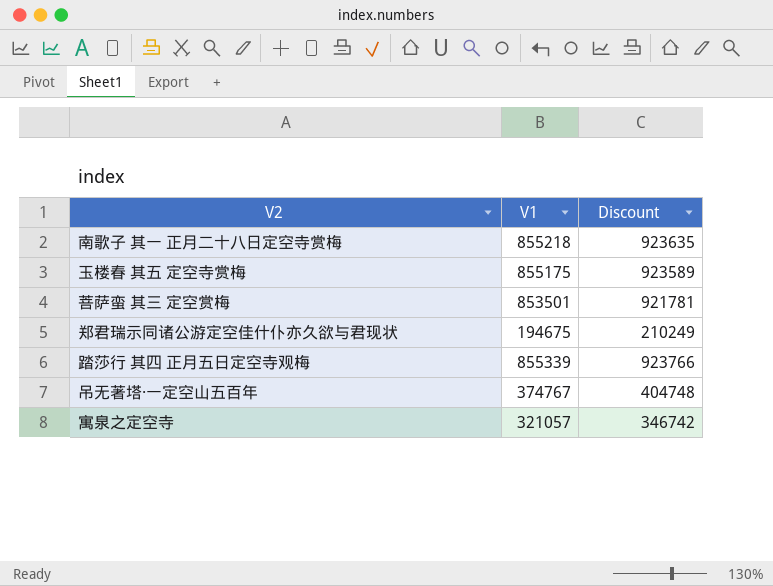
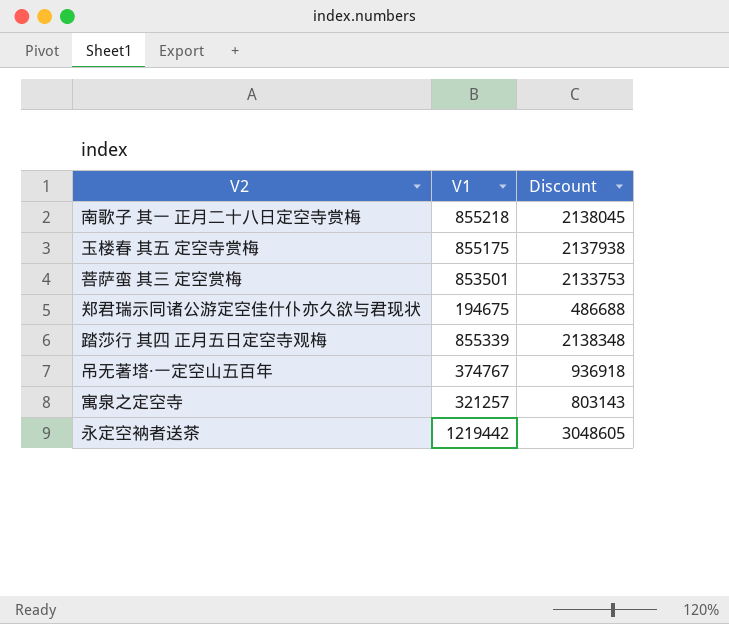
column Discount | formula: [V1] * 1.08 -> [V1] * 2.5
寓泉之定空寺 | V1: 321057 -> 321257
row 永定空衲者送茶: none -> 1219442 | 3048605

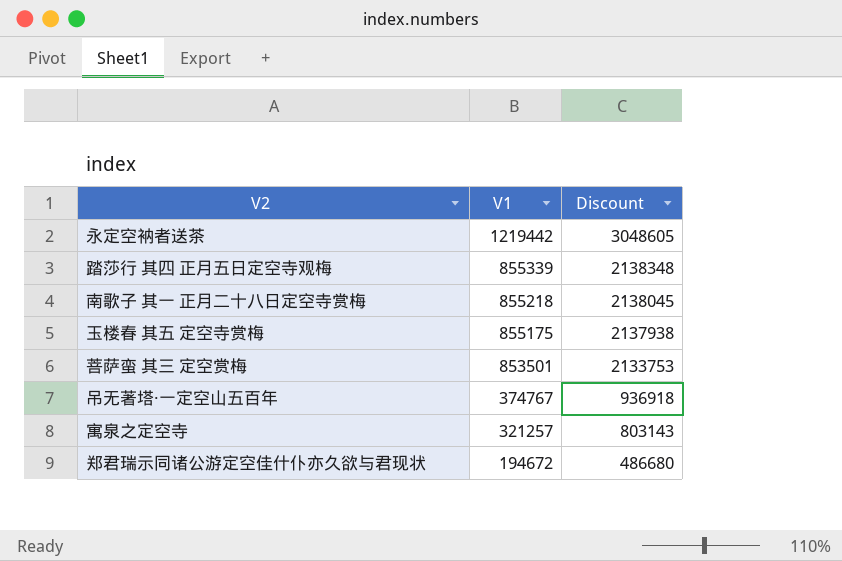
row order: none -> V1 descending
郑君瑞示同诸公游定空佳什仆亦久欲与君现状 | V1: 194675 -> 194672
郑君瑞示同诸公游定空佳什仆亦久欲与君现状 | Discount: 486688 -> 486680

